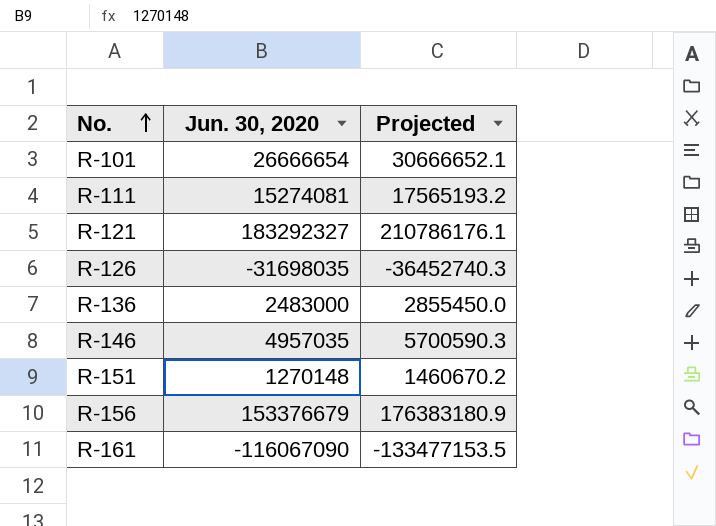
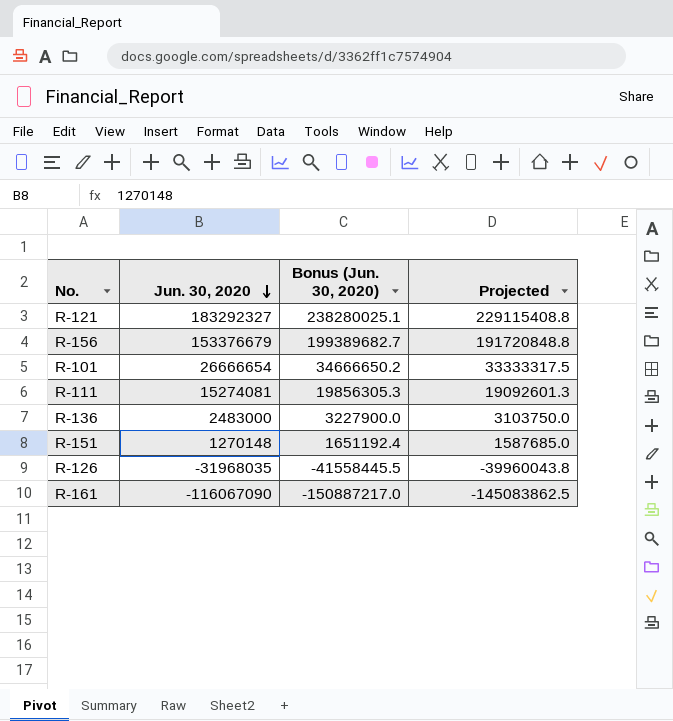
row order: No. ascending -> Jun. 30, 2020 descending
column Bonus (Jun. 30, 2020) | formula: none -> [Jun. 30, 2020] * 1.3
column Projected | formula: [Jun. 30, 2020] * 1.15 -> [Jun. 30, 2020] * 1.25
row R-146: 4957035 | 5700590.3 -> none
R-126 | Jun. 30, 2020: -31698035 -> -31968035

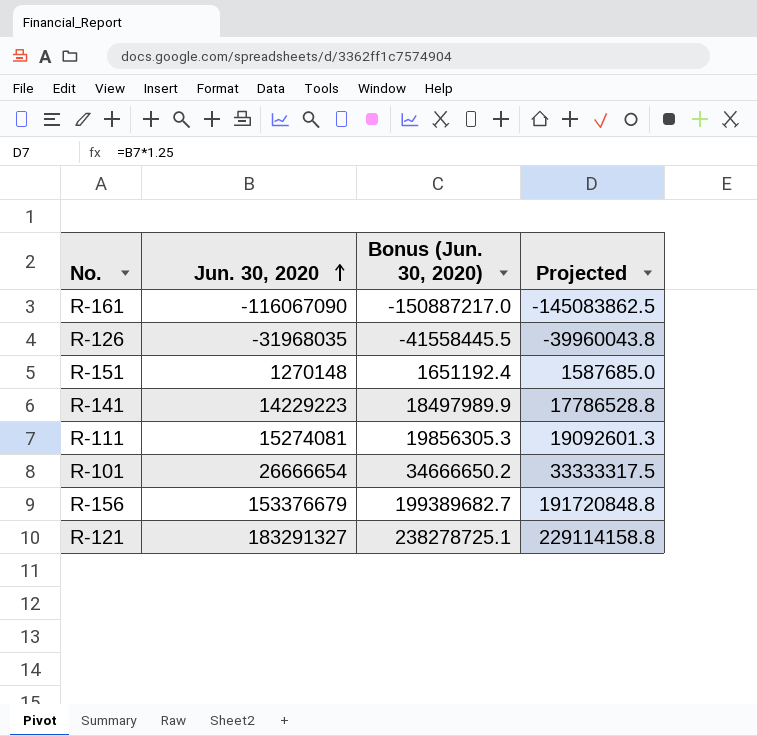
row order: Jun. 30, 2020 descending -> Jun. 30, 2020 ascending
row R-136: 2483000 | 3227900.0 | 3103750.0 -> none
row R-141: none -> 14229223 | 18497989.9 | 17786528.8
R-121 | Jun. 30, 2020: 183292327 -> 183291327
R-121 | Bonus (Jun. 30, 2020): 238280025.1 -> 238278725.1
R-121 | Projected: 229115408.8 -> 229114158.8

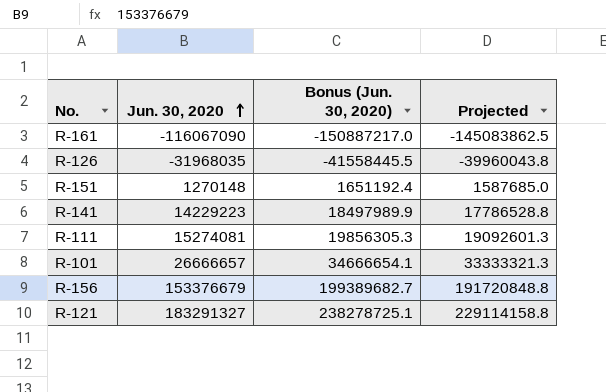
R-101 | Jun. 30, 2020: 26666654 -> 26666657
R-101 | Bonus (Jun. 30, 2020): 34666650.2 -> 34666654.1
R-101 | Projected: 33333317.5 -> 33333321.3

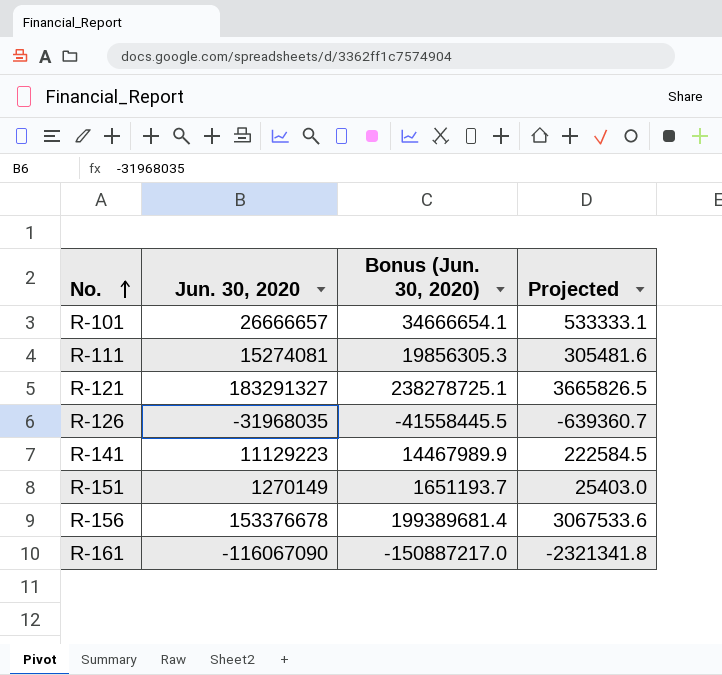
row order: Jun. 30, 2020 ascending -> No. ascending
column Projected | formula: [Jun. 30, 2020] * 1.25 -> [Jun. 30, 2020] * 0.02
R-141 | Jun. 30, 2020: 14229223 -> 11129223
R-141 | Bonus (Jun. 30, 2020): 18497989.9 -> 14467989.9
R-151 | Jun. 30, 2020: 1270148 -> 1270149
R-151 | Bonus (Jun. 30, 2020): 1651192.4 -> 1651193.7
R-156 | Jun. 30, 2020: 153376679 -> 153376678
R-156 | Bonus (Jun. 30, 2020): 199389682.7 -> 199389681.4

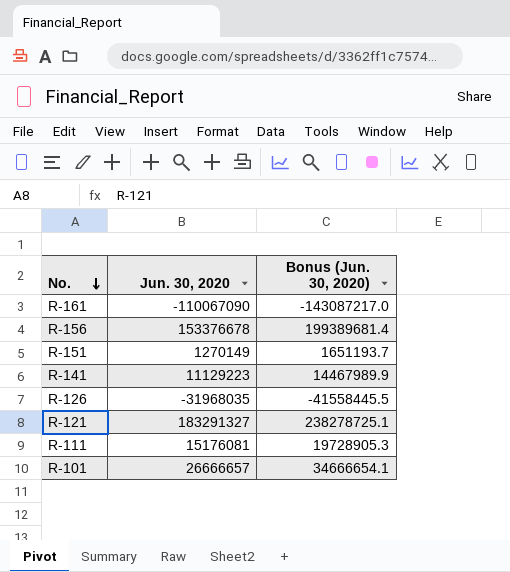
row order: No. ascending -> No. descending
column Projected | formula: [Jun. 30, 2020] * 0.02 -> none
R-161 | Jun. 30, 2020: -116067090 -> -110067090
R-161 | Bonus (Jun. 30, 2020): -150887217.0 -> -143087217.0
R-111 | Jun. 30, 2020: 15274081 -> 15176081
R-111 | Bonus (Jun. 30, 2020): 19856305.3 -> 19728905.3

